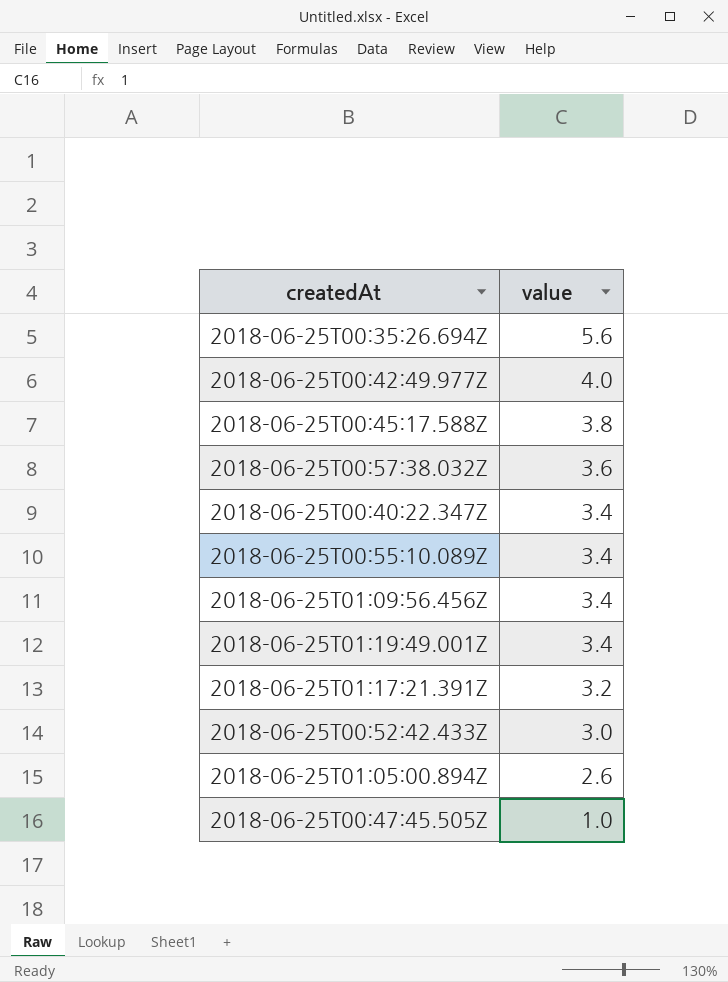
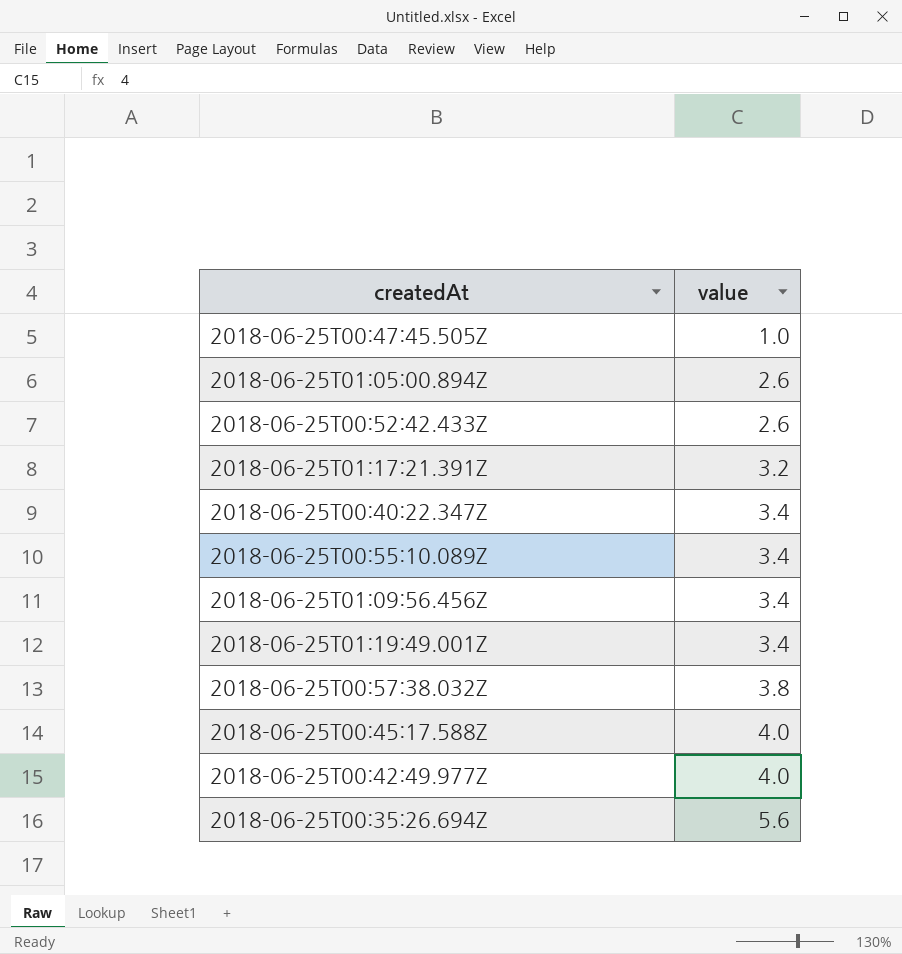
row order: value descending -> value ascending
2018-06-25T00:52:42.433Z | value: 3.0 -> 2.6
2018-06-25T00:57:38.032Z | value: 3.6 -> 3.8
2018-06-25T00:45:17.588Z | value: 3.8 -> 4.0

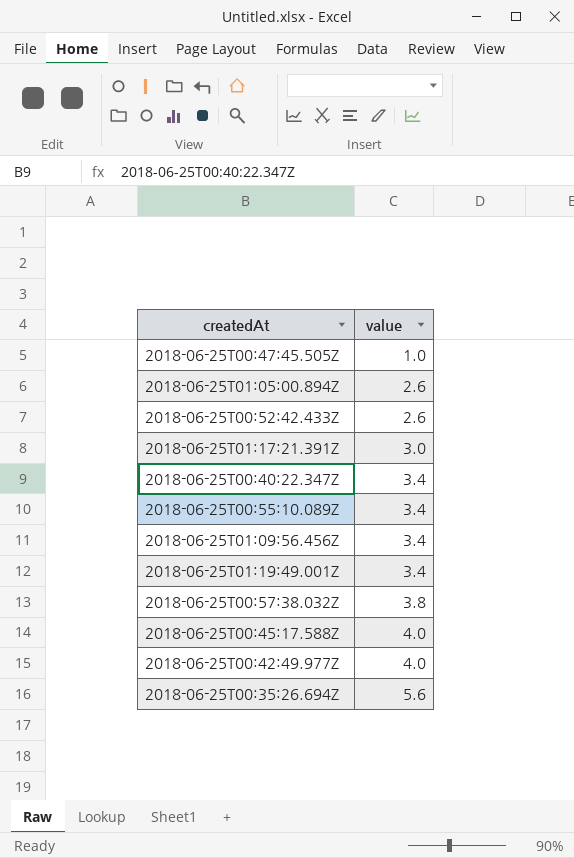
2018-06-25T01:17:21.391Z | value: 3.2 -> 3.0

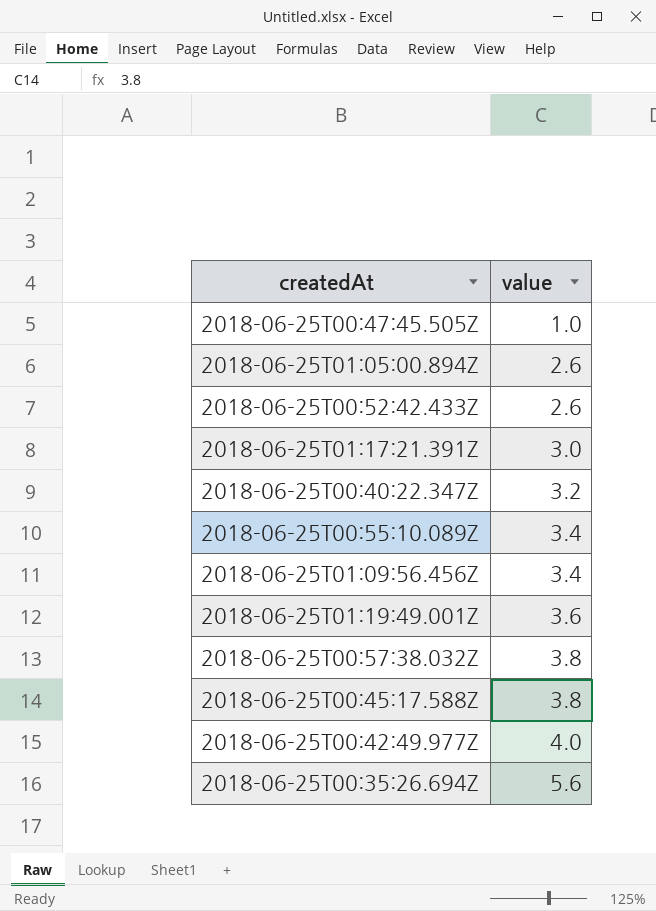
2018-06-25T00:40:22.347Z | value: 3.4 -> 3.2
2018-06-25T01:19:49.001Z | value: 3.4 -> 3.6
2018-06-25T00:45:17.588Z | value: 4.0 -> 3.8

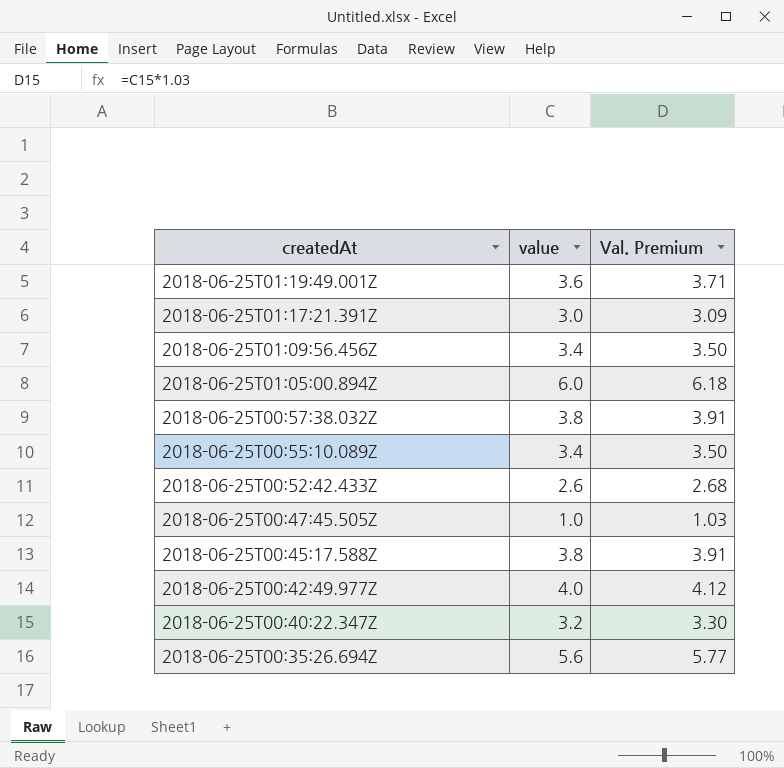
row order: value ascending -> createdAt descending
column Val. Premium | formula: none -> [value] * 1.03
2018-06-25T01:05:00.894Z | value: 2.6 -> 6.0

